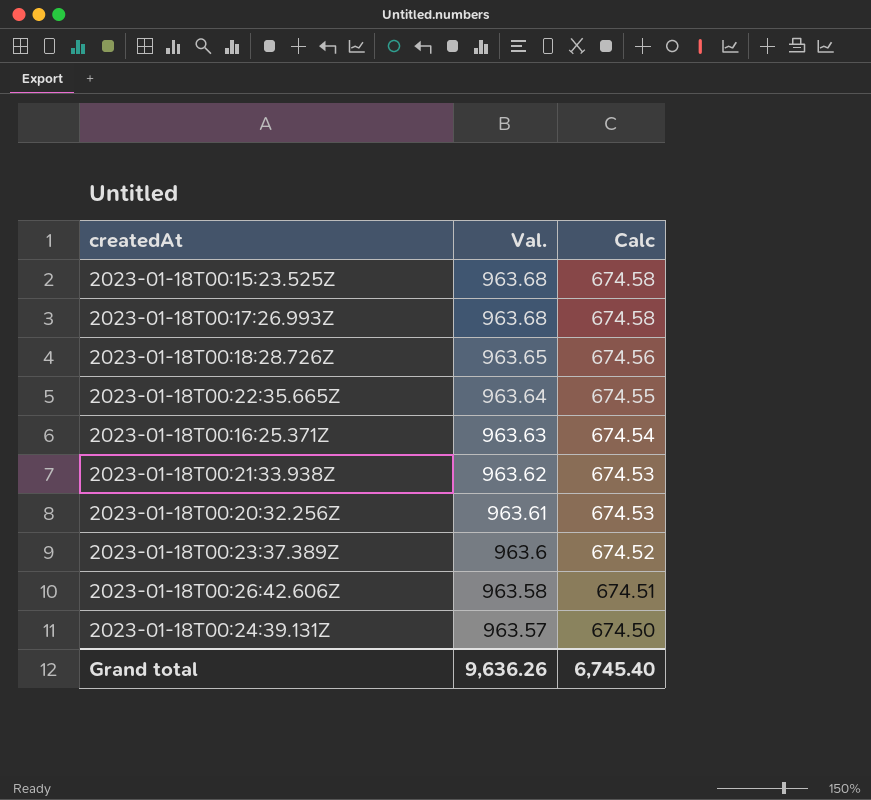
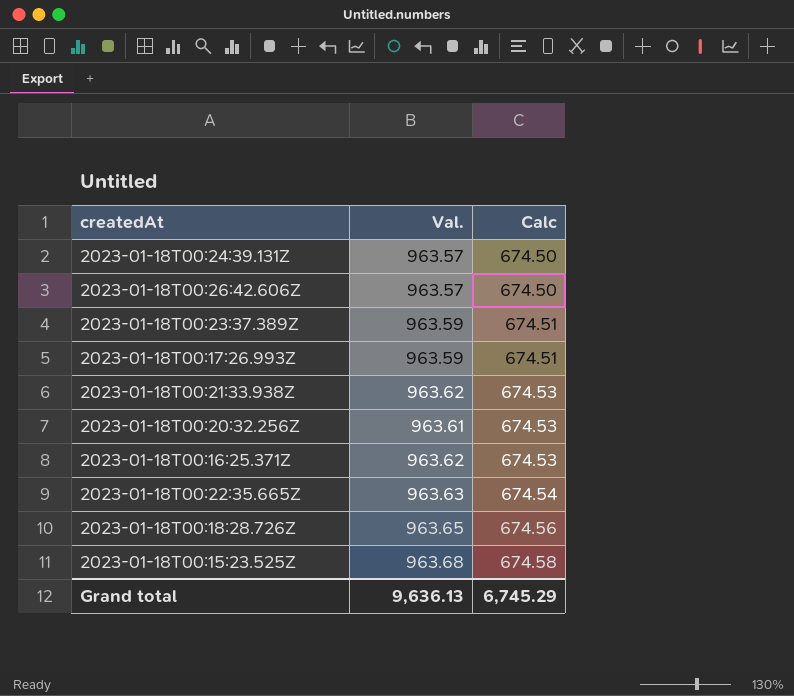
row order: Val. descending -> Calc ascending
2023-01-18T00:26:42.606Z | Val.: 963.58 -> 963.57
2023-01-18T00:26:42.606Z | Calc: 674.51 -> 674.50
2023-01-18T00:23:37.389Z | Val.: 963.6 -> 963.59
2023-01-18T00:23:37.389Z | Calc: 674.52 -> 674.51
2023-01-18T00:17:26.993Z | Val.: 963.68 -> 963.59
2023-01-18T00:17:26.993Z | Calc: 674.58 -> 674.51
2023-01-18T00:16:25.371Z | Val.: 963.63 -> 963.62
2023-01-18T00:16:25.371Z | Calc: 674.54 -> 674.53
2023-01-18T00:22:35.665Z | Val.: 963.64 -> 963.63
2023-01-18T00:22:35.665Z | Calc: 674.55 -> 674.54
Grand total | Val.: 9,636.26 -> 9,636.13
Grand total | Calc: 6,745.40 -> 6,745.29

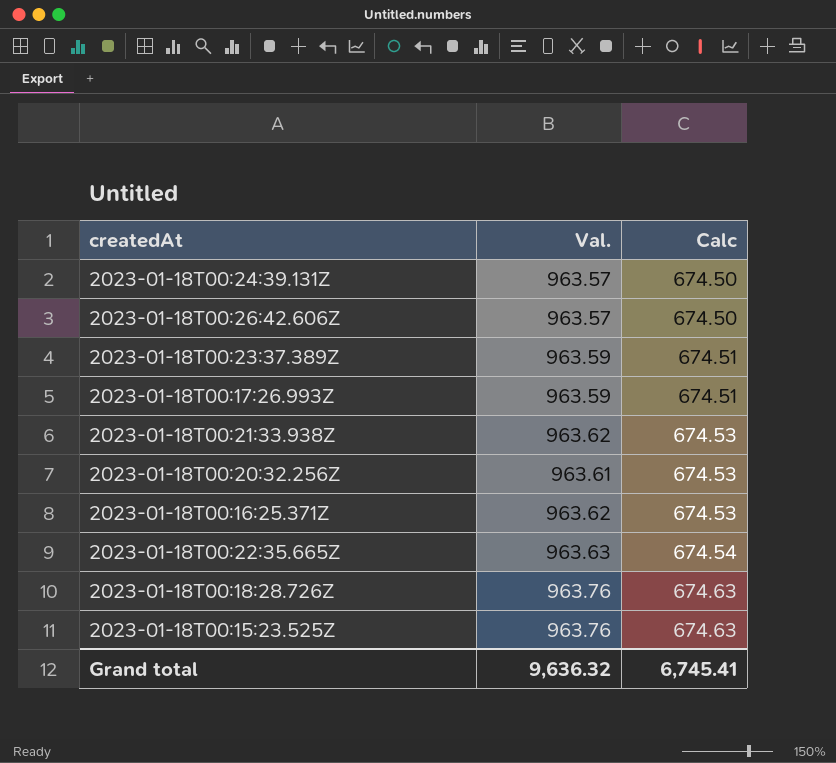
2023-01-18T00:18:28.726Z | Val.: 963.65 -> 963.76
2023-01-18T00:18:28.726Z | Calc: 674.56 -> 674.63
2023-01-18T00:15:23.525Z | Val.: 963.68 -> 963.76
2023-01-18T00:15:23.525Z | Calc: 674.58 -> 674.63
Grand total | Val.: 9,636.13 -> 9,636.32
Grand total | Calc: 6,745.29 -> 6,745.41

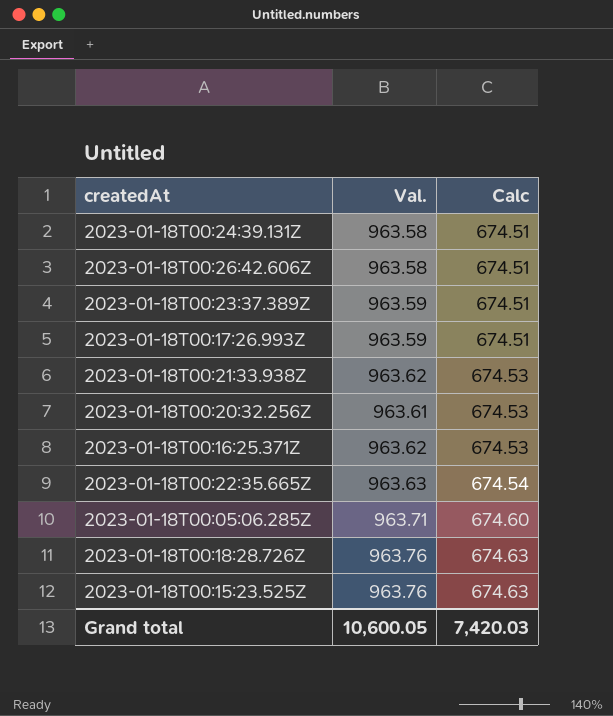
2023-01-18T00:24:39.131Z | Val.: 963.57 -> 963.58
2023-01-18T00:24:39.131Z | Calc: 674.50 -> 674.51
2023-01-18T00:26:42.606Z | Val.: 963.57 -> 963.58
2023-01-18T00:26:42.606Z | Calc: 674.50 -> 674.51
row 2023-01-18T00:05:06.285Z: none -> 963.71 | 674.60
Grand total | Val.: 9,636.32 -> 10,600.05
Grand total | Calc: 6,745.41 -> 7,420.03

